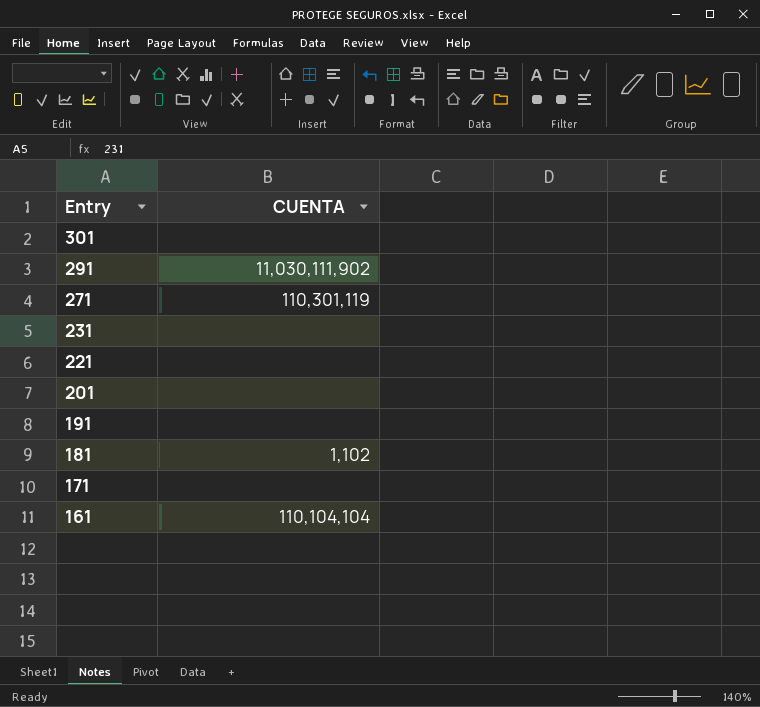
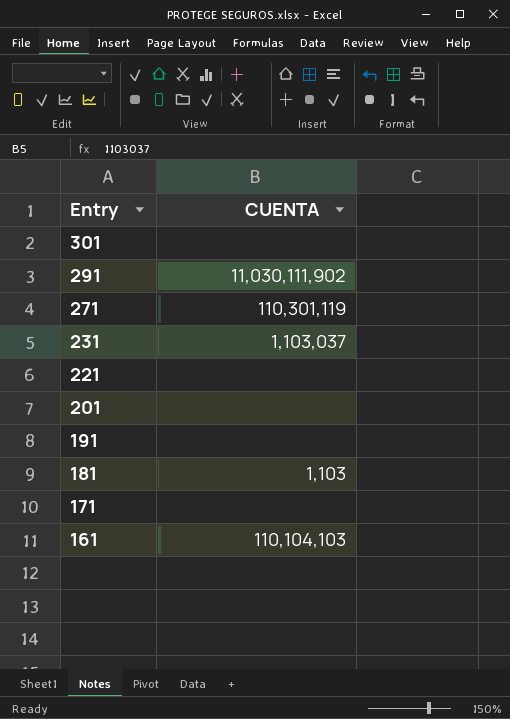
231 | CUENTA: none -> 1,103,037
181 | CUENTA: 1,102 -> 1,103
161 | CUENTA: 110,104,104 -> 110,104,103

